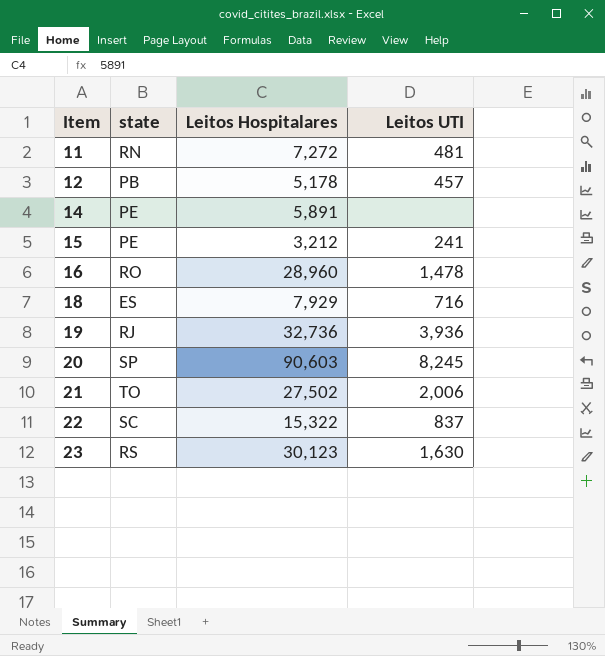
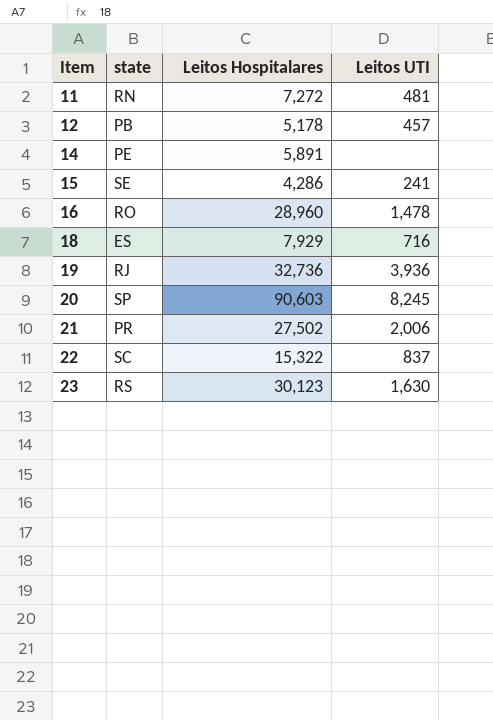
15 | state: PE -> SE
15 | Leitos Hospitalares: 3,212 -> 4,286
21 | state: TO -> PR

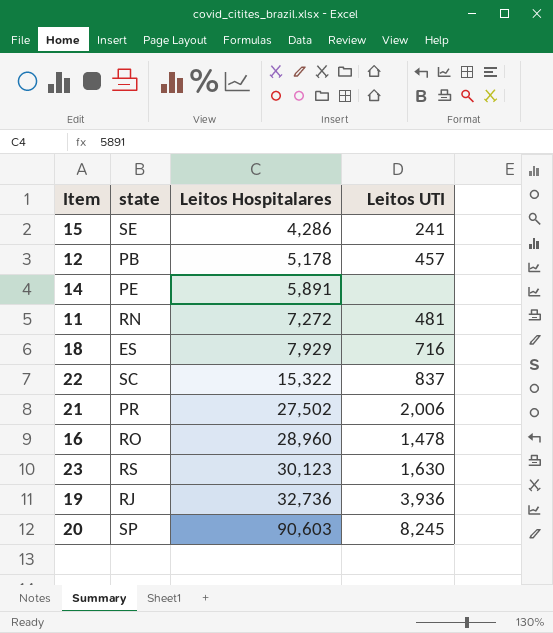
row order: Item ascending -> Leitos Hospitalares ascending

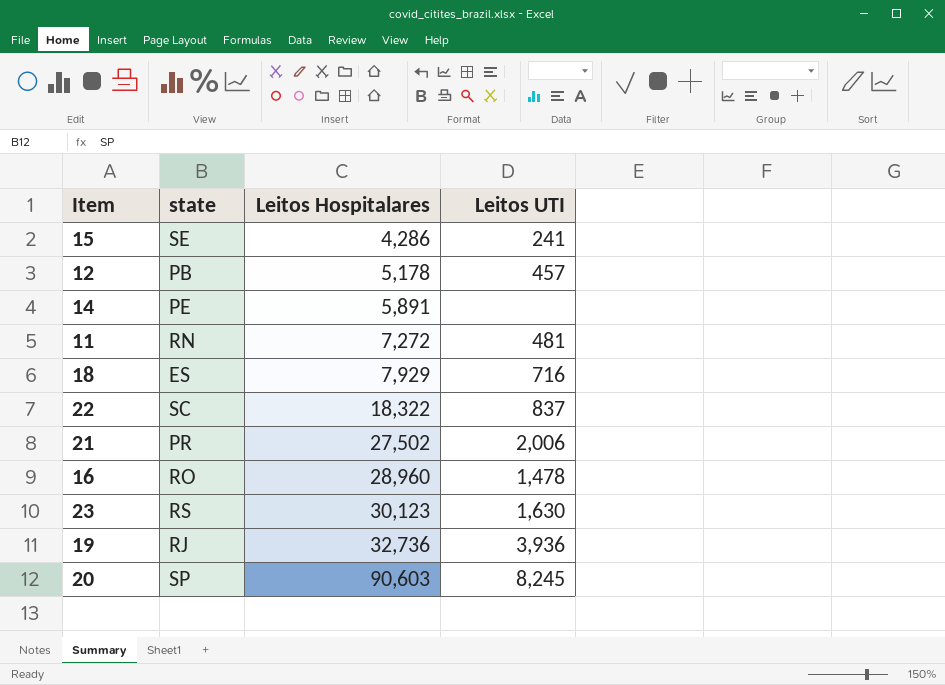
22 | Leitos Hospitalares: 15,322 -> 18,322

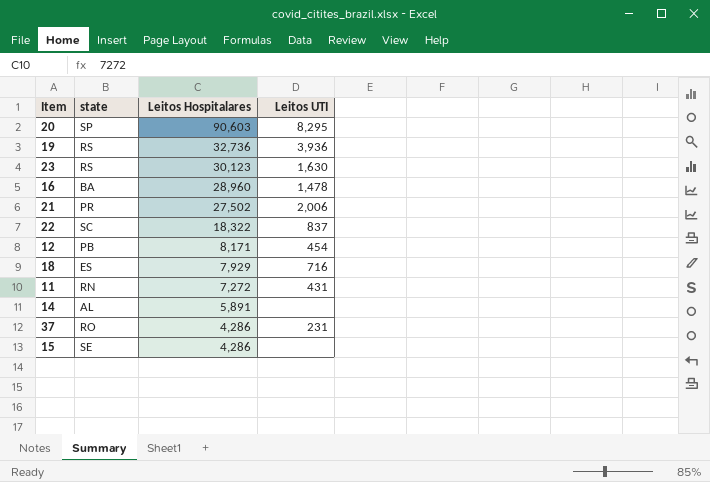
row order: Leitos Hospitalares ascending -> Leitos Hospitalares descending
20 | Leitos UTI: 8,245 -> 8,295
19 | state: RJ -> RS
16 | state: RO -> BA
12 | Leitos Hospitalares: 5,178 -> 8,171
12 | Leitos UTI: 457 -> 454
11 | Leitos UTI: 481 -> 431
14 | state: PE -> AL
row 37: none -> RO | 4,286 | 231
15 | Leitos UTI: 241 -> none

